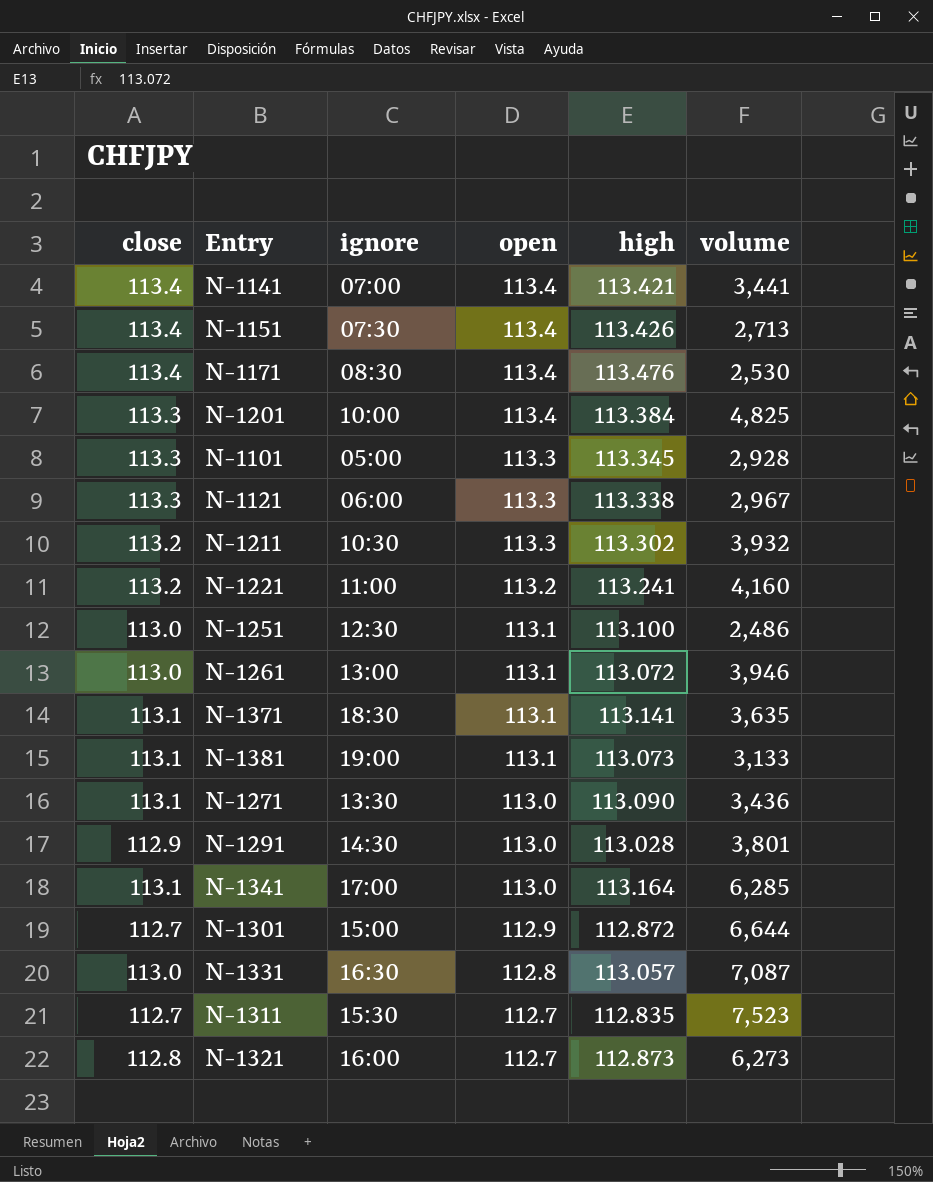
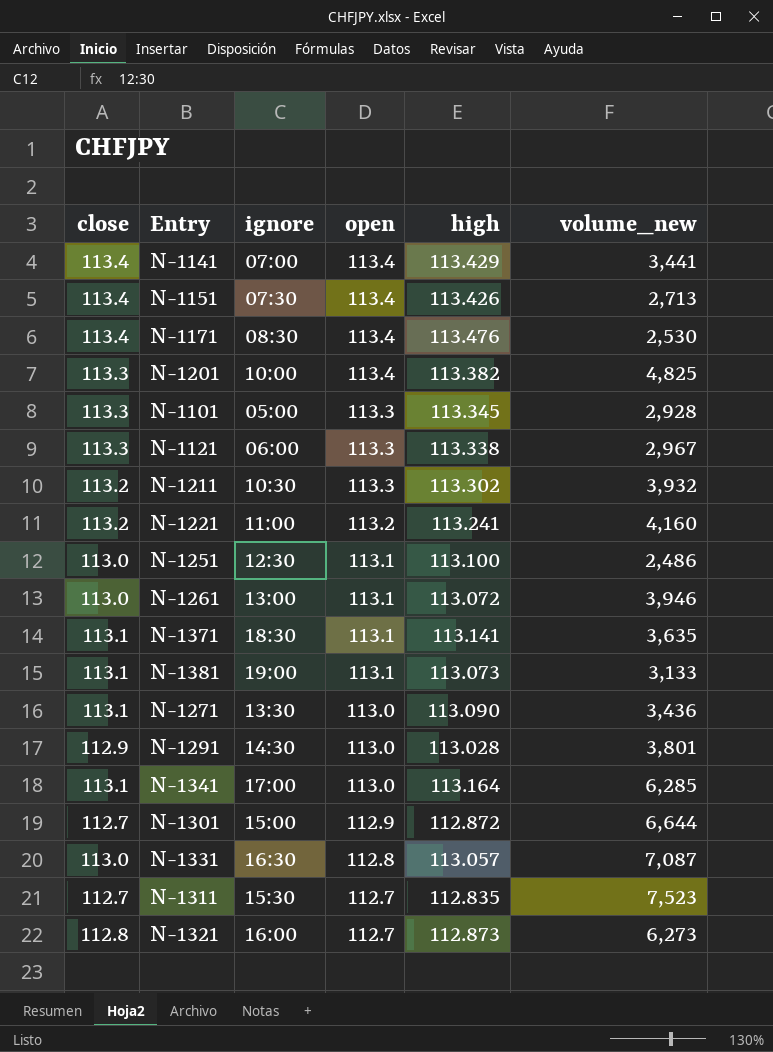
column name: volume -> volume_new
N-1141 | high: 113.421 -> 113.429
N-1201 | high: 113.384 -> 113.382

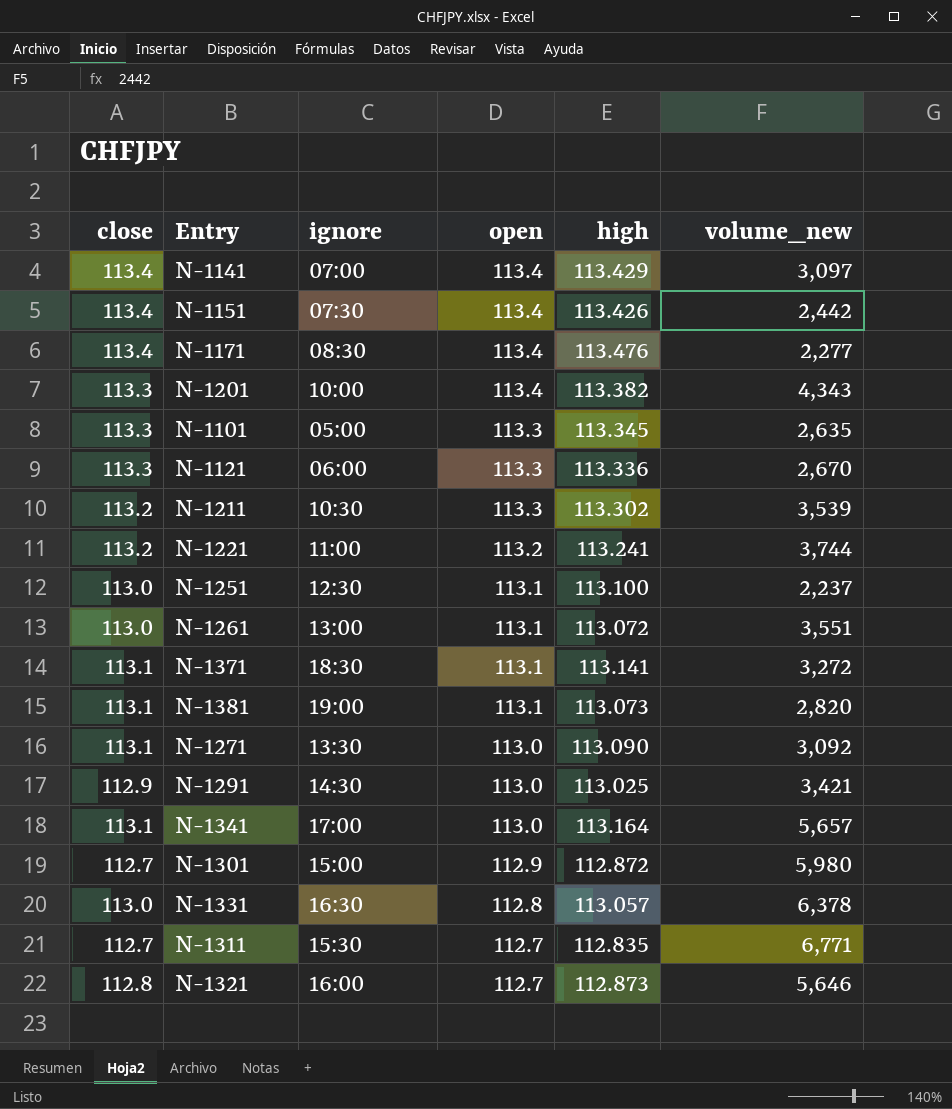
N-1141 | volume_new: 3,441 -> 3,097
N-1151 | volume_new: 2,713 -> 2,442
N-1171 | volume_new: 2,530 -> 2,277
N-1201 | volume_new: 4,825 -> 4,343
N-1101 | volume_new: 2,928 -> 2,635
N-1121 | high: 113.338 -> 113.336
N-1121 | volume_new: 2,967 -> 2,670
N-1211 | volume_new: 3,932 -> 3,539
N-1221 | volume_new: 4,160 -> 3,744
N-1251 | volume_new: 2,486 -> 2,237
N-1261 | volume_new: 3,946 -> 3,551
N-1371 | volume_new: 3,635 -> 3,272
N-1381 | volume_new: 3,133 -> 2,820
N-1271 | volume_new: 3,436 -> 3,092
N-1291 | high: 113.028 -> 113.025
N-1291 | volume_new: 3,801 -> 3,421
N-1341 | volume_new: 6,285 -> 5,657
N-1301 | volume_new: 6,644 -> 5,980
N-1331 | volume_new: 7,087 -> 6,378
N-1311 | volume_new: 7,523 -> 6,771
N-1321 | volume_new: 6,273 -> 5,646

